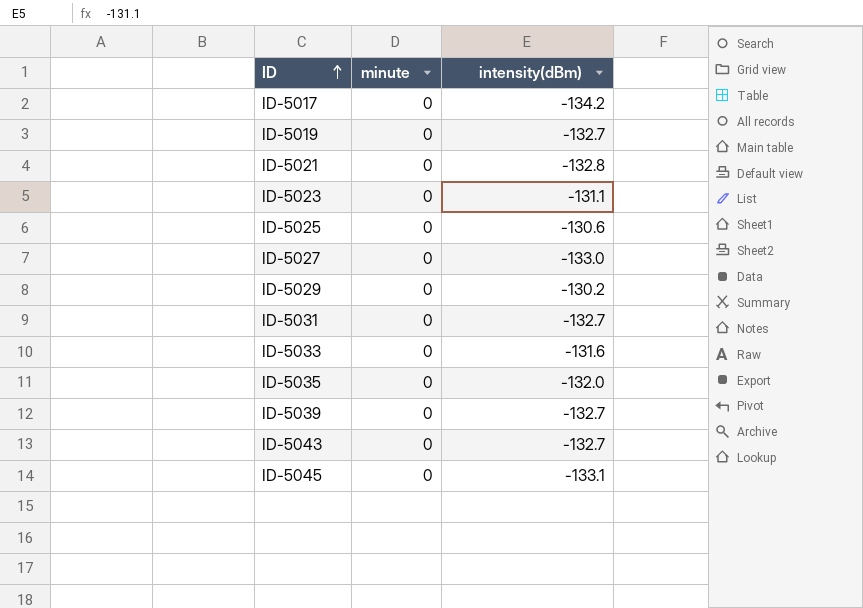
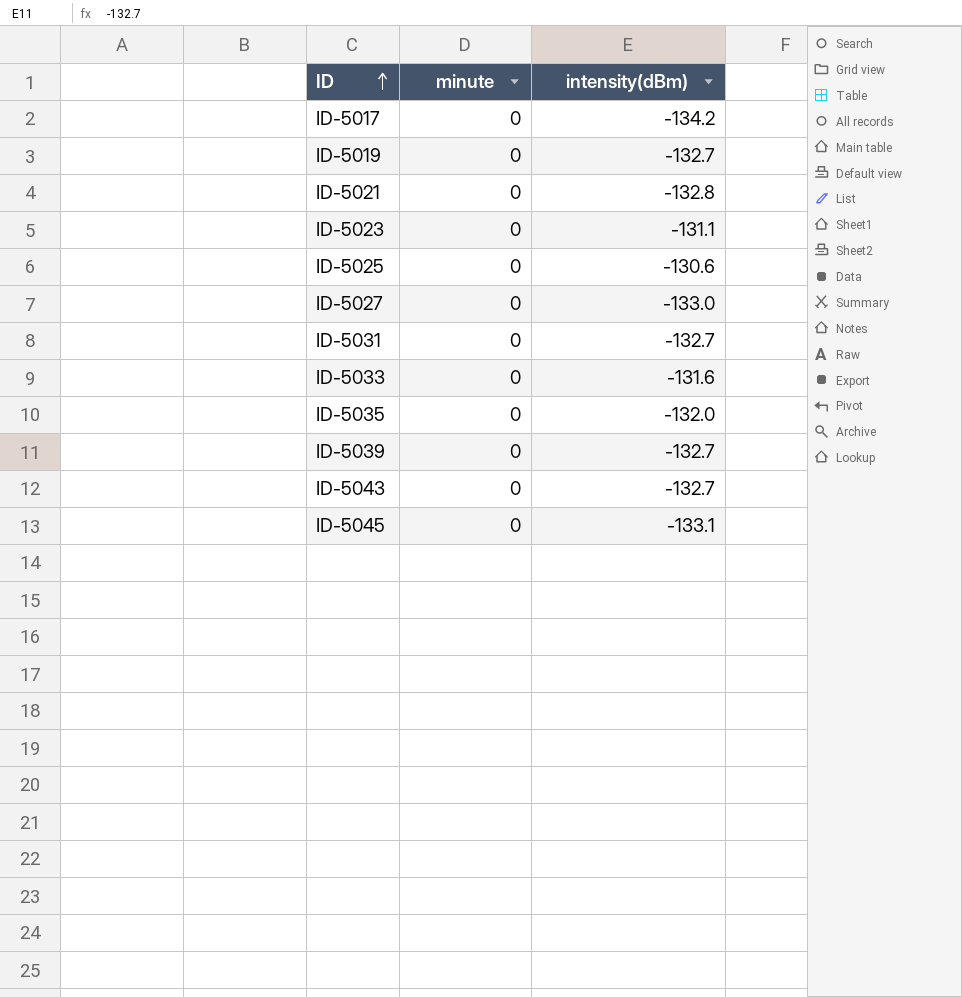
row ID-5029: 0 | -130.2 -> none

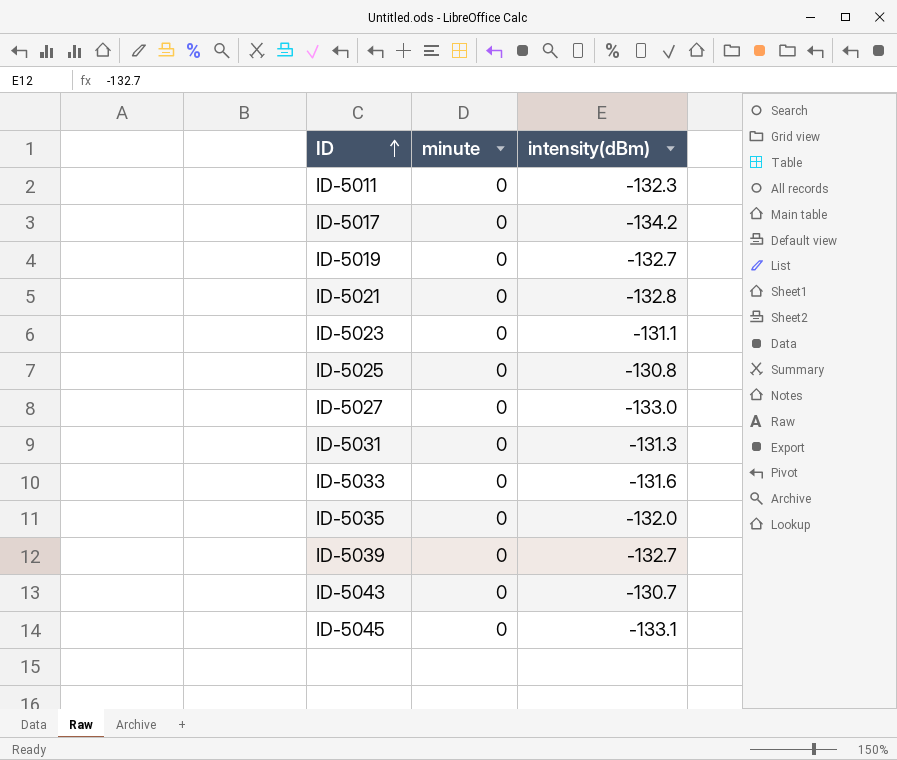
row ID-5011: none -> 0 | -132.3
ID-5025 | intensity(dBm): -130.6 -> -130.8
ID-5031 | intensity(dBm): -132.7 -> -131.3
ID-5043 | intensity(dBm): -132.7 -> -130.7

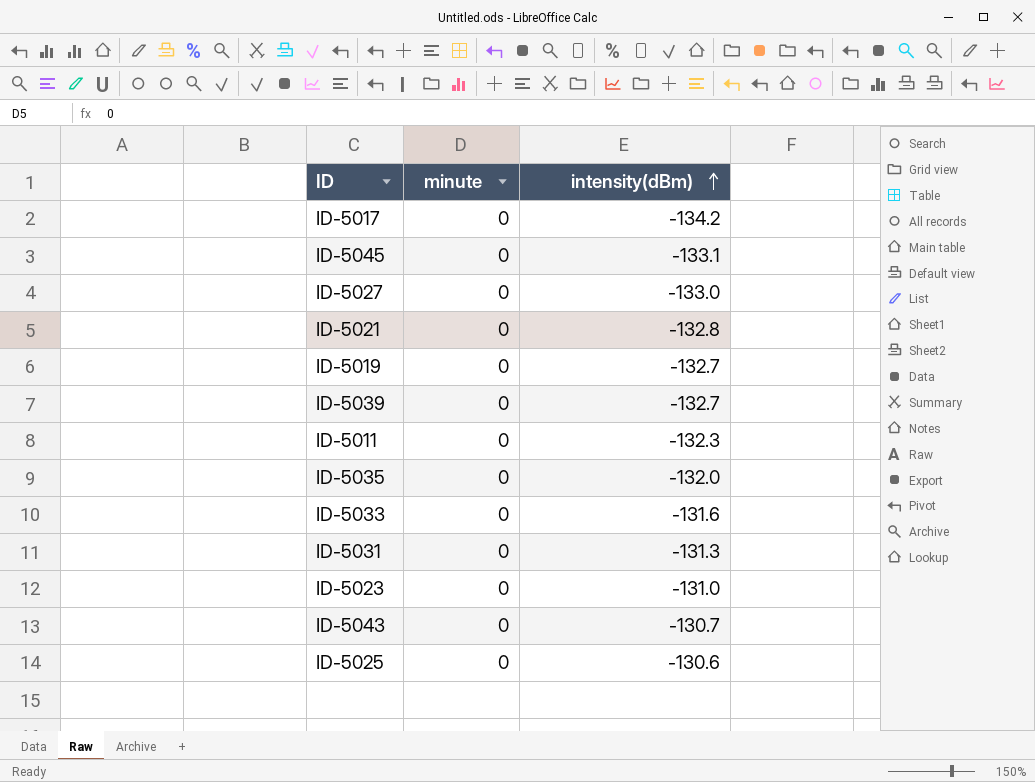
row order: ID ascending -> intensity(dBm) ascending
ID-5023 | intensity(dBm): -131.1 -> -131.0
ID-5025 | intensity(dBm): -130.8 -> -130.6

